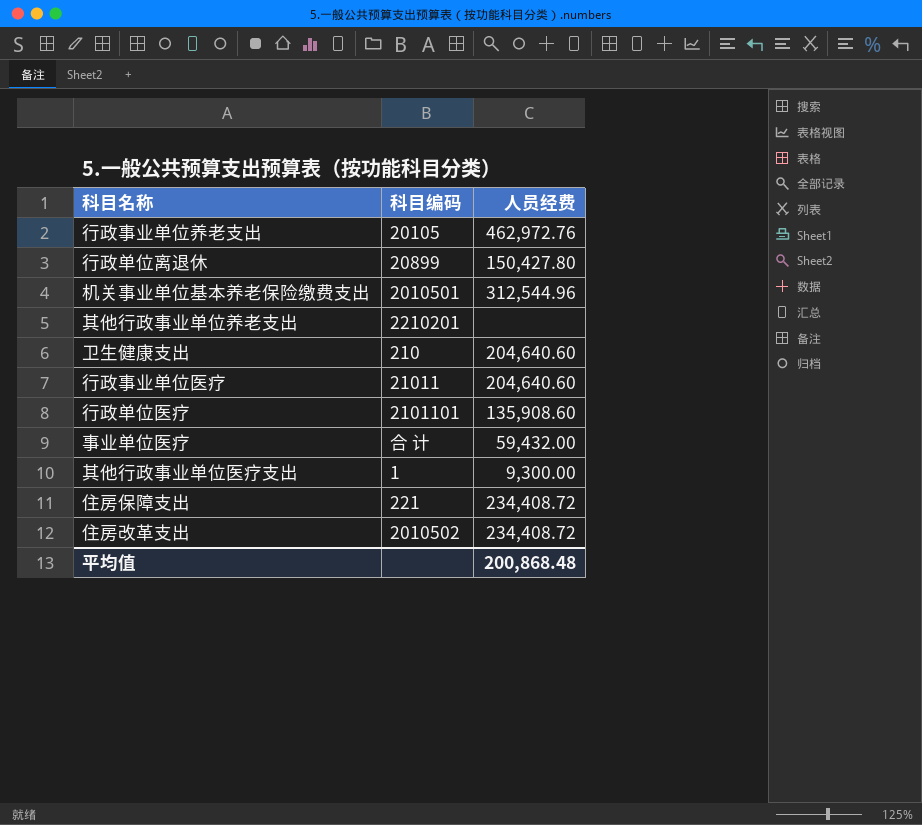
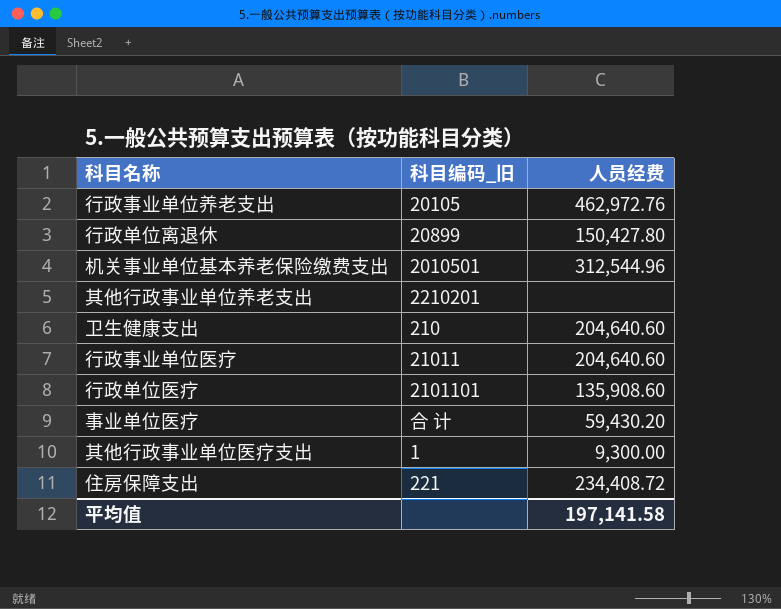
column name: 科目编码 -> 科目编码_旧
row 住房改革支出: 2010502 | 234,408.72 -> none
事业单位医疗 | 人员经费: 59,432.00 -> 59,430.20
平均值 | 人员经费: 200,868.48 -> 197,141.58

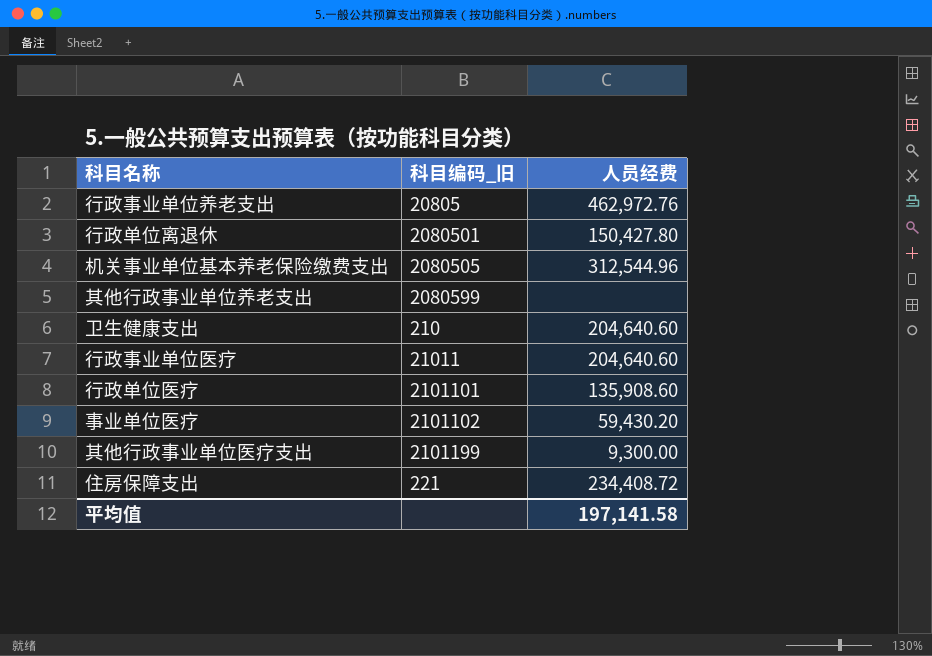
行政事业单位养老支出 | 科目编码_旧: 20105 -> 20805
行政单位离退休 | 科目编码_旧: 20899 -> 2080501
机关事业单位基本养老保险缴费支出 | 科目编码_旧: 2010501 -> 2080505
其他行政事业单位养老支出 | 科目编码_旧: 2210201 -> 2080599
事业单位医疗 | 科目编码_旧: 合 计 -> 2101102
其他行政事业单位医疗支出 | 科目编码_旧: 1 -> 2101199

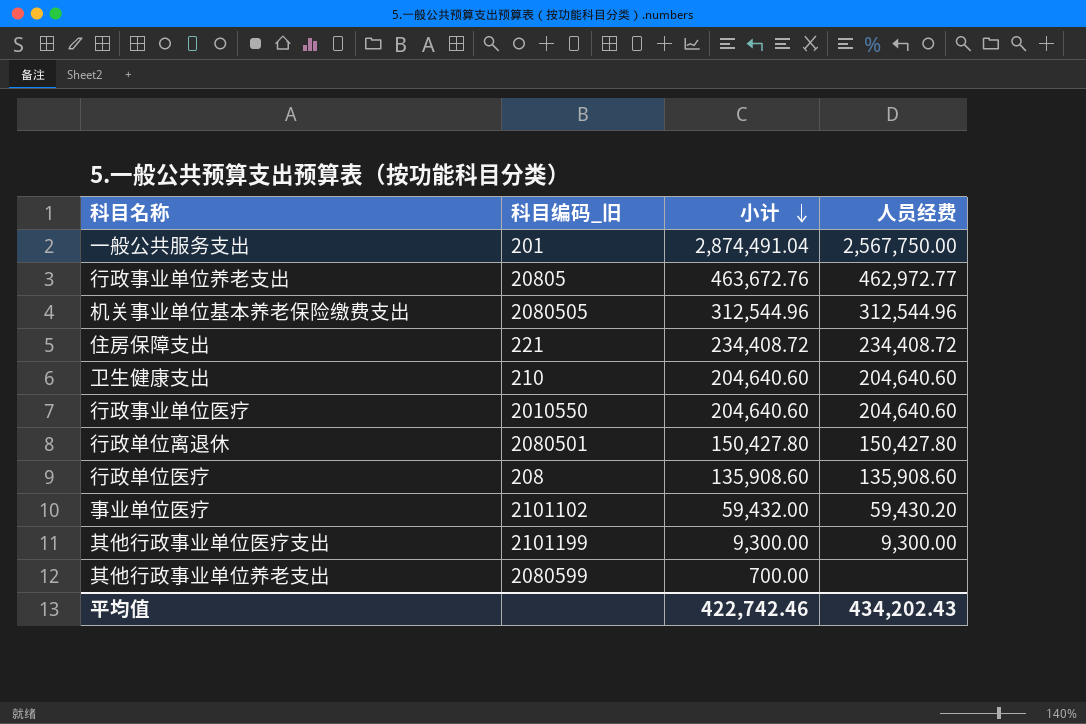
row order: none -> 小计 descending
column 小计 | position: none -> 3
row 一般公共服务支出: none -> 201 | 2,874,491.04 | 2,567,750.00
行政事业单位养老支出 | 人员经费: 462,972.76 -> 462,972.77
行政事业单位医疗 | 科目编码_旧: 21011 -> 2010550
行政单位医疗 | 科目编码_旧: 2101101 -> 208
平均值 | 人员经费: 197,141.58 -> 434,202.43

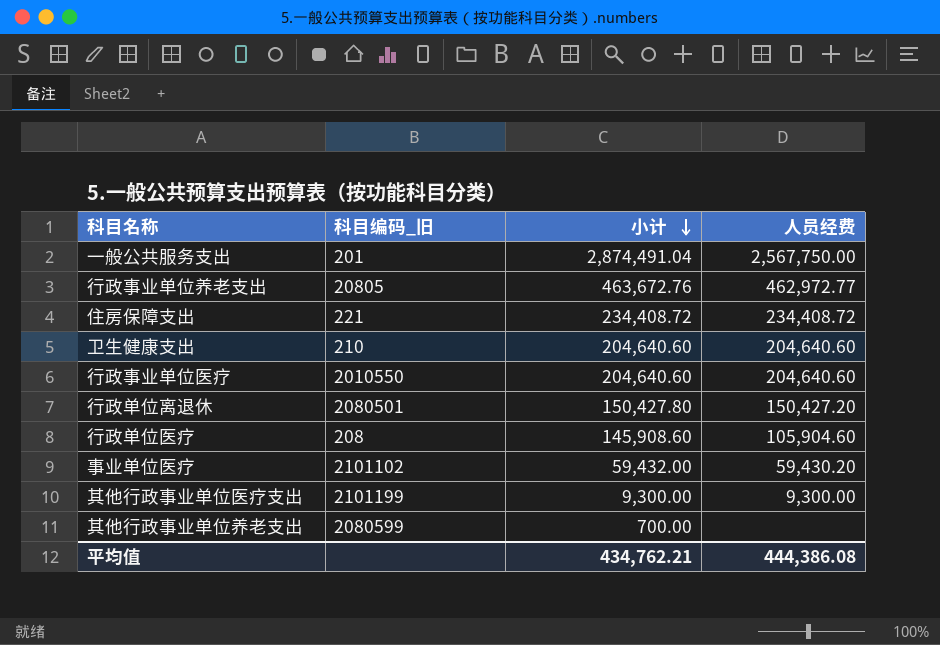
row 机关事业单位基本养老保险缴费支出: 2080505 | 312,544.96 | 312,544.96 -> none
行政单位离退休 | 人员经费: 150,427.80 -> 150,427.20
行政单位医疗 | 小计: 135,908.60 -> 145,908.60
行政单位医疗 | 人员经费: 135,908.60 -> 105,904.60
平均值 | 小计: 422,742.46 -> 434,762.21
平均值 | 人员经费: 434,202.43 -> 444,386.08

